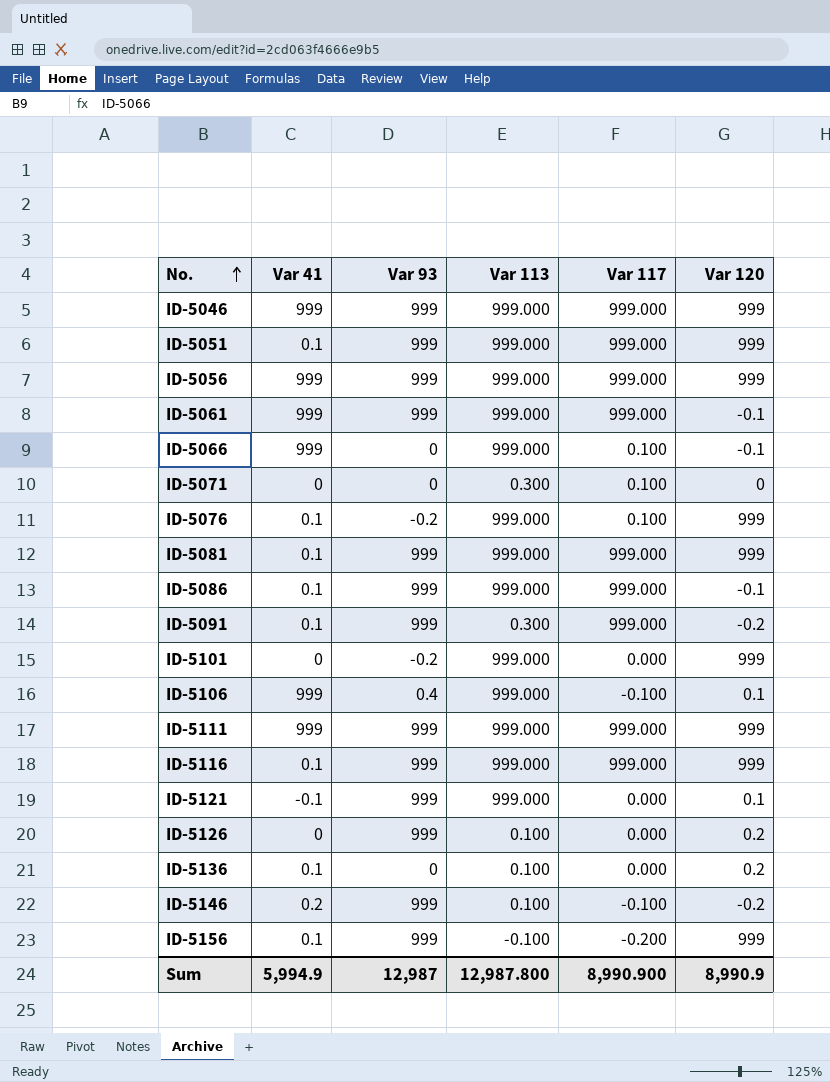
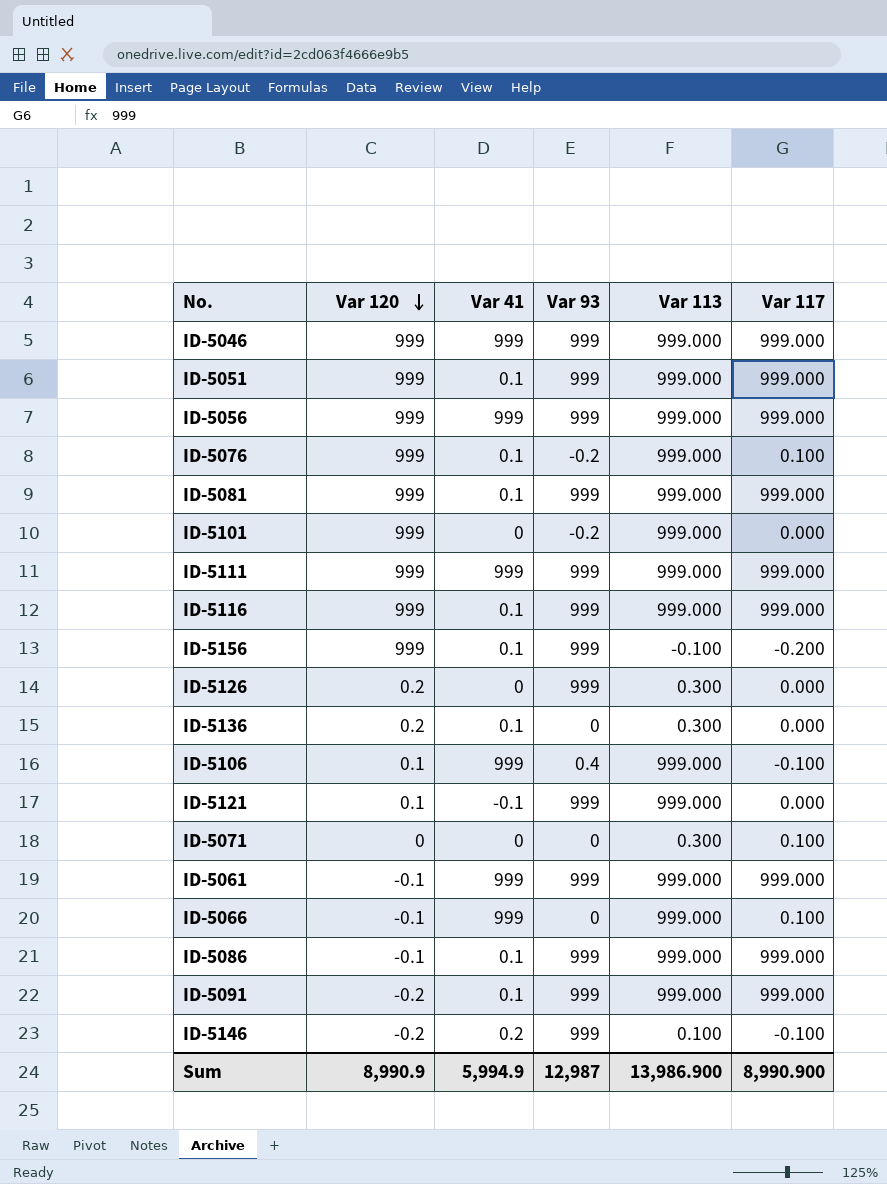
row order: No. ascending -> Var 120 descending
column Var 120 | position: 6 -> 2
ID-5126 | Var 113: 0.100 -> 0.300
ID-5136 | Var 113: 0.100 -> 0.300
ID-5091 | Var 113: 0.300 -> 999.000
Sum | Var 113: 12,987.800 -> 13,986.900

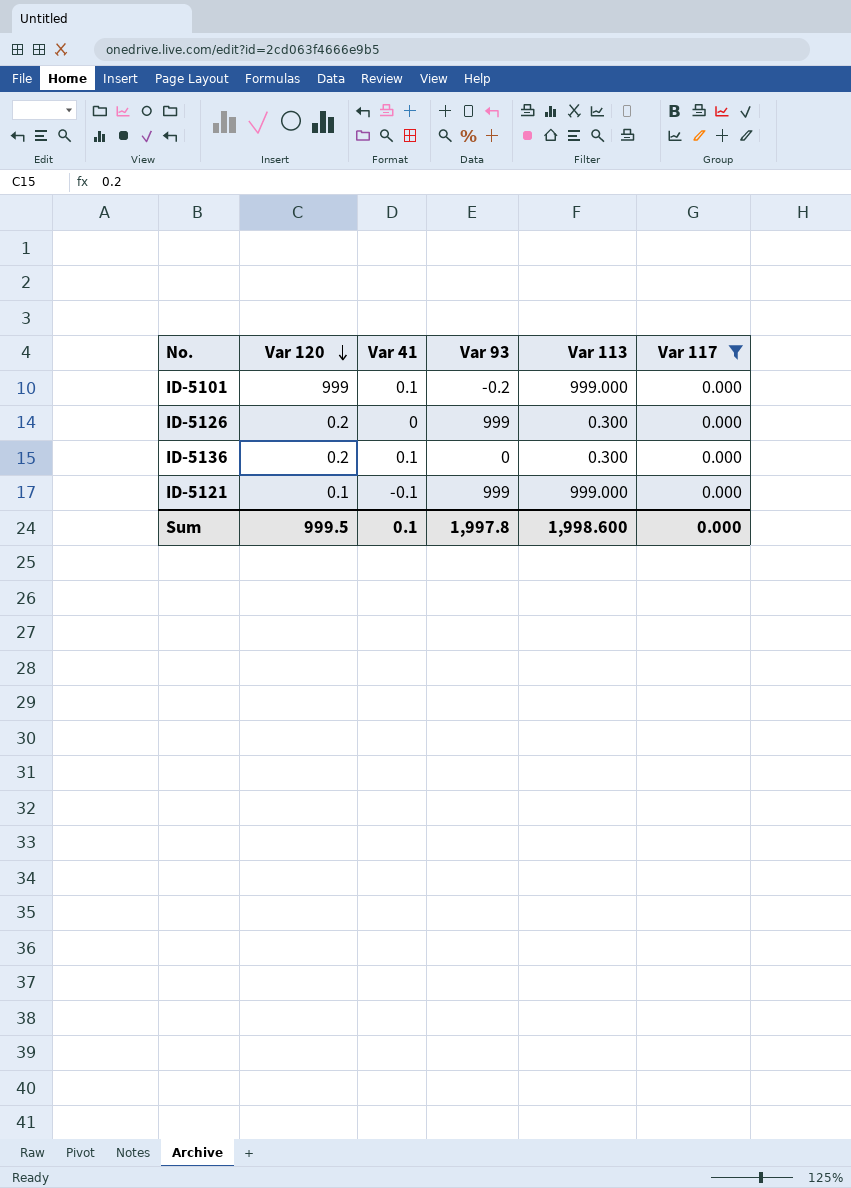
filter: none -> Var 117 = 0.000
ID-5101 | Var 41: 0 -> 0.1
Sum | Var 120: 8,990.9 -> 999.5
Sum | Var 41: 5,994.9 -> 0.1
Sum | Var 93: 12,987 -> 1,997.8
Sum | Var 113: 13,986.900 -> 1,998.600
Sum | Var 117: 8,990.900 -> 0.000

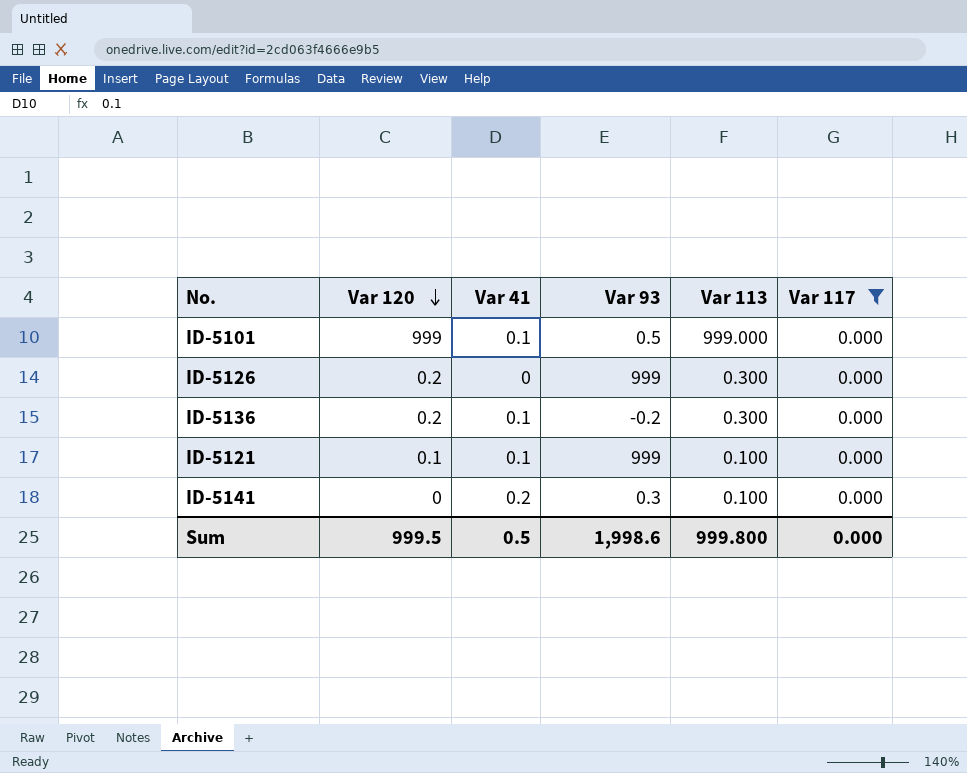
ID-5101 | Var 93: -0.2 -> 0.5
ID-5136 | Var 93: 0 -> -0.2
ID-5121 | Var 41: -0.1 -> 0.1
ID-5121 | Var 113: 999.000 -> 0.100
row ID-5141: none -> 0 | 0.2 | 0.3 | 0.100 | 0.000
Sum | Var 41: 0.1 -> 0.5
Sum | Var 93: 1,997.8 -> 1,998.6
Sum | Var 113: 1,998.600 -> 999.800

